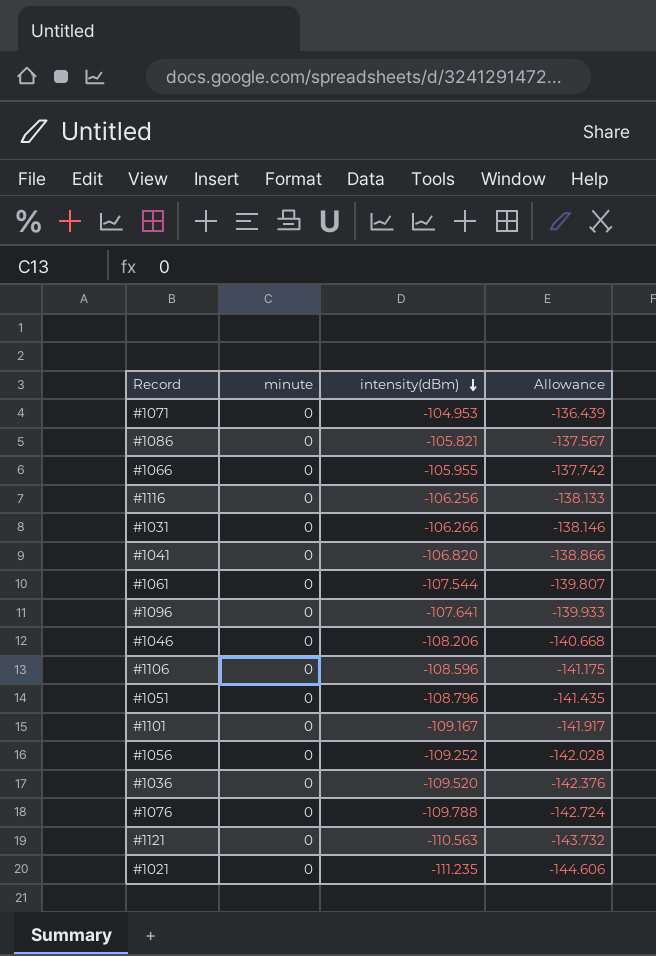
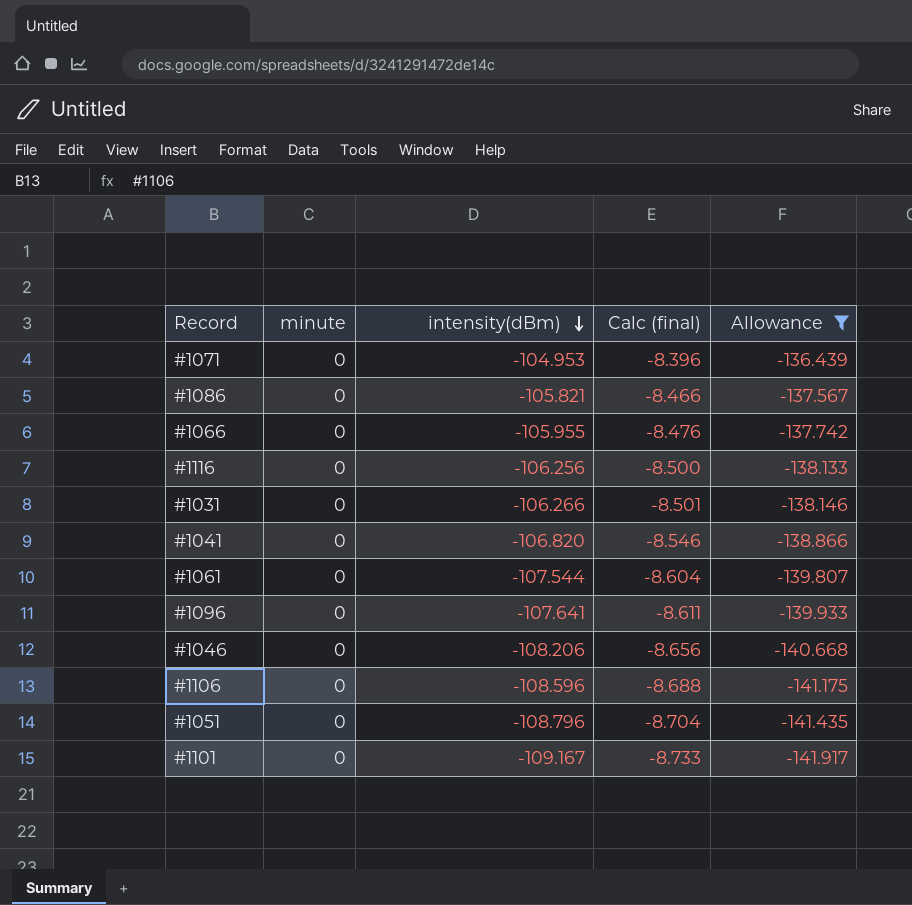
filter: none -> Allowance >= -141.917
column Calc (final) | formula: none -> [intensity(dBm)] * 0.08

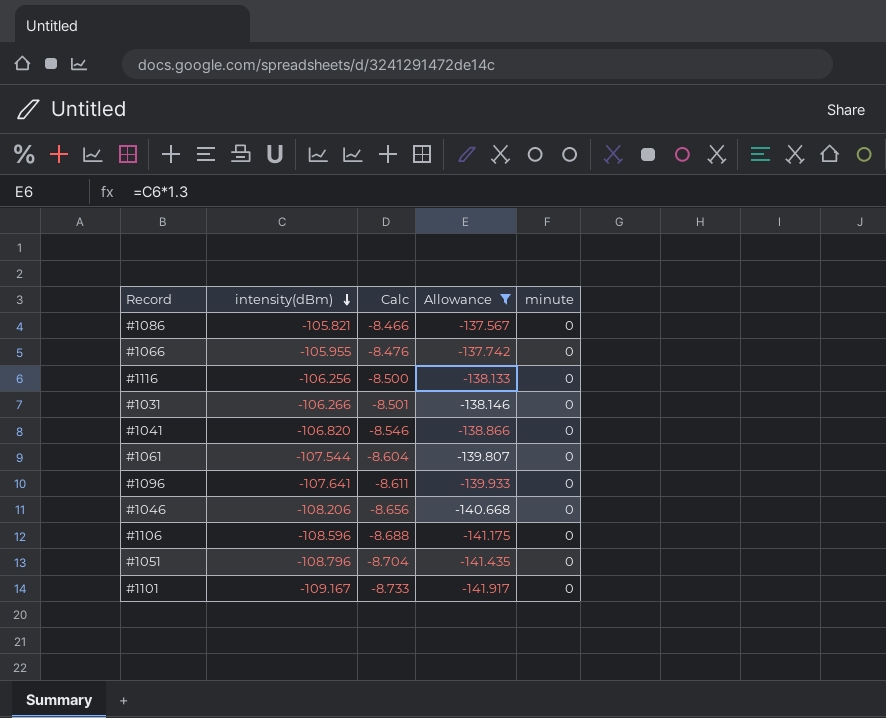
column name: Calc (final) -> Calc
column minute | position: 2 -> 5
row #1071: 0 | -104.953 | -8.396 | -136.439 -> none

